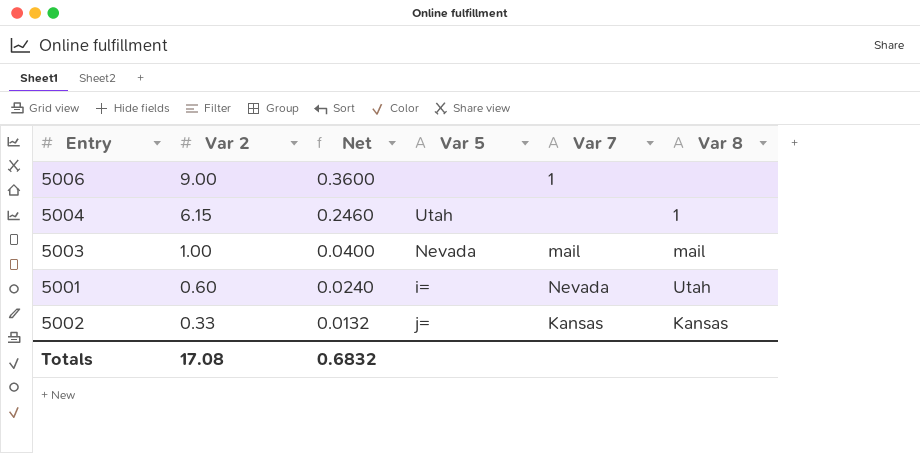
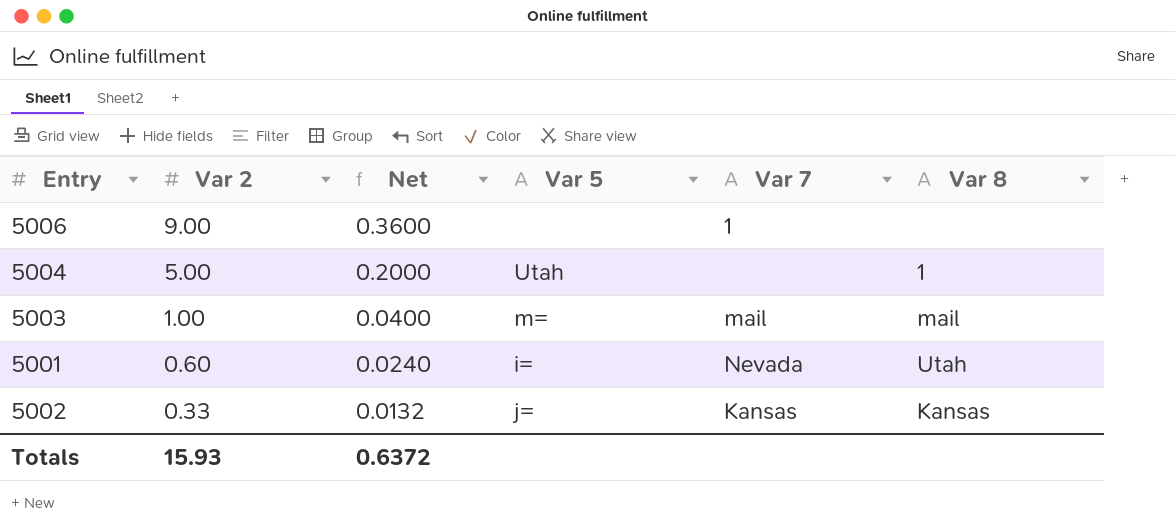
5004 | Var 2: 6.15 -> 5.00
5004 | Net: 0.2460 -> 0.2000
5003 | Var 5: Nevada -> m=
Totals | Var 2: 17.08 -> 15.93
Totals | Net: 0.6832 -> 0.6372

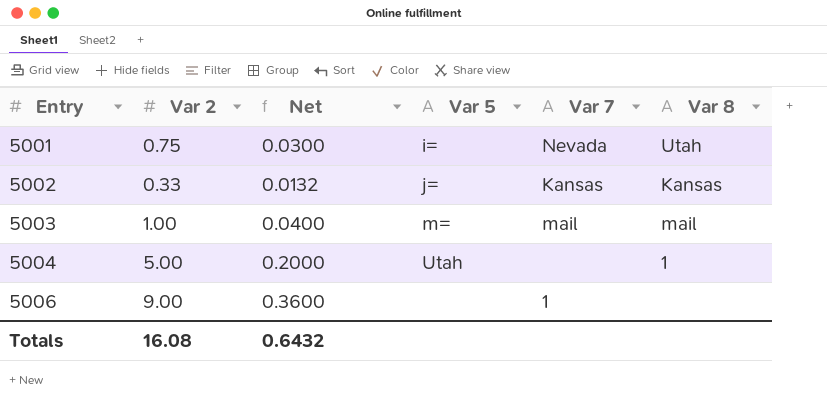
row order: Var 2 descending -> Entry ascending
5001 | Var 2: 0.60 -> 0.75
5001 | Net: 0.0240 -> 0.0300
Totals | Var 2: 15.93 -> 16.08
Totals | Net: 0.6372 -> 0.6432

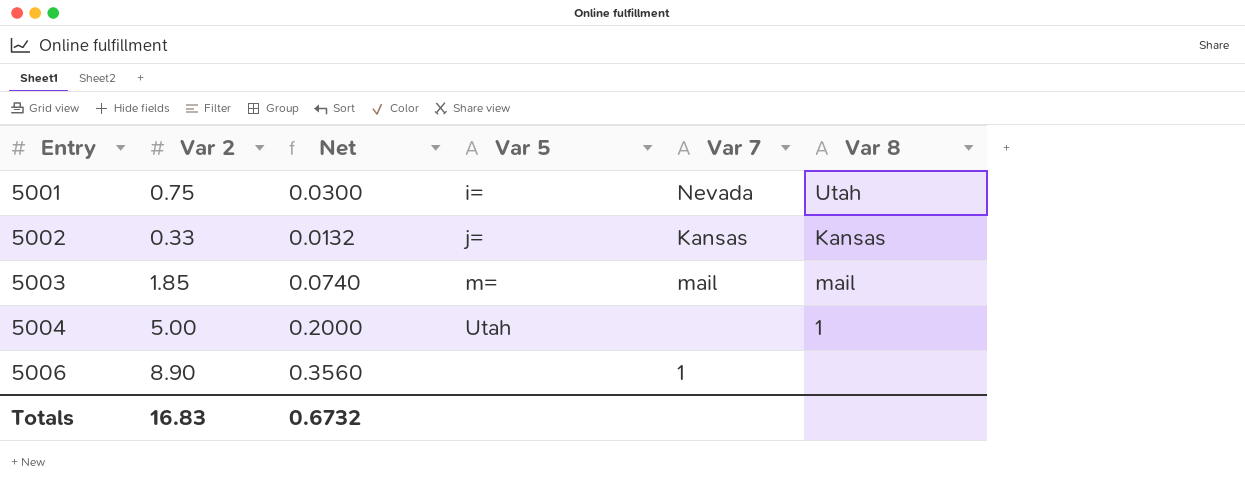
5003 | Var 2: 1.00 -> 1.85
5003 | Net: 0.0400 -> 0.0740
5006 | Var 2: 9.00 -> 8.90
5006 | Net: 0.3600 -> 0.3560
Totals | Var 2: 16.08 -> 16.83
Totals | Net: 0.6432 -> 0.6732

